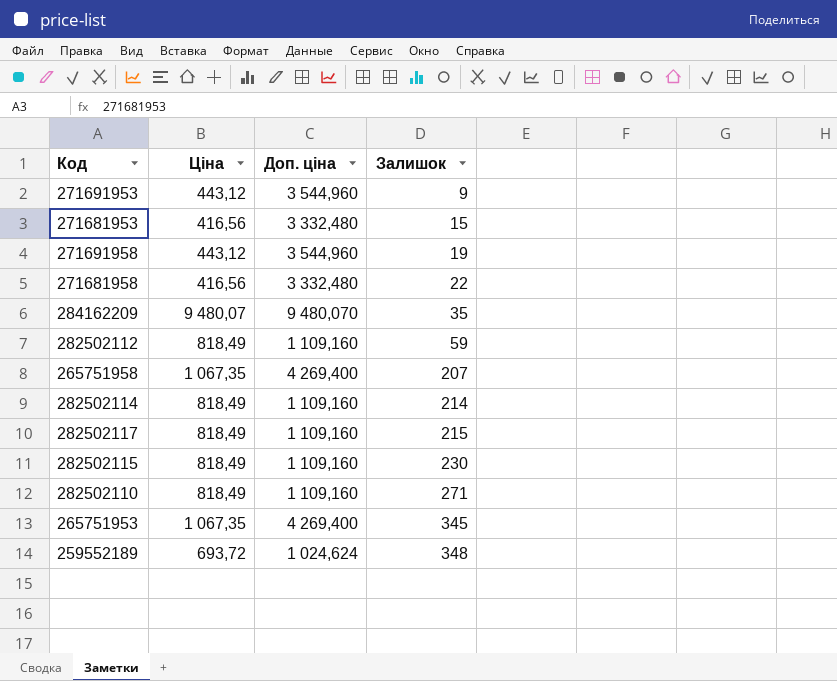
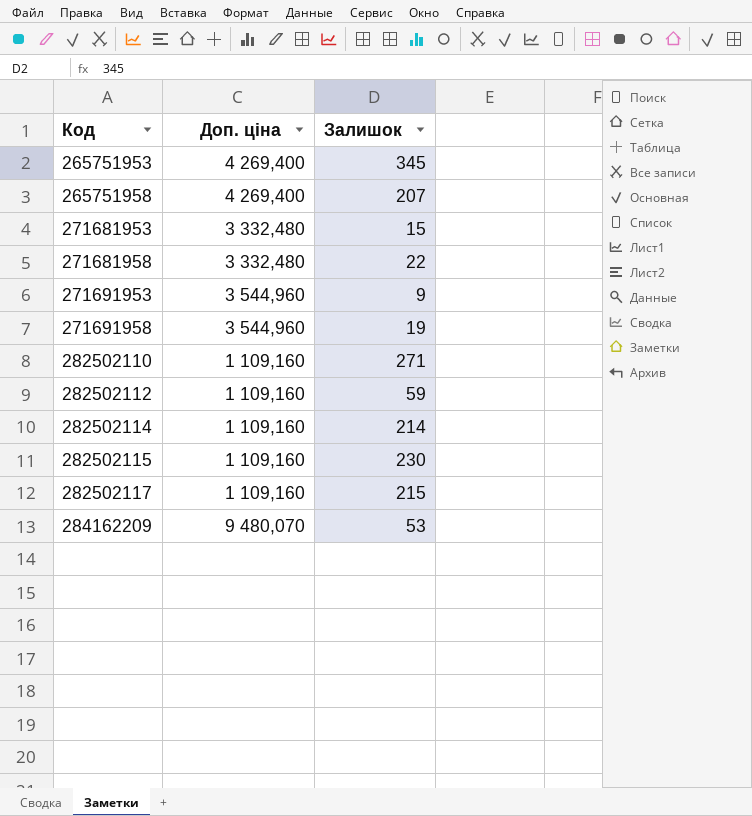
row order: Залишок ascending -> Код ascending
column Ціна | position: 2 -> none
row 259552189: 693,72 | 1 024,624 | 348 -> none
284162209 | Залишок: 35 -> 53

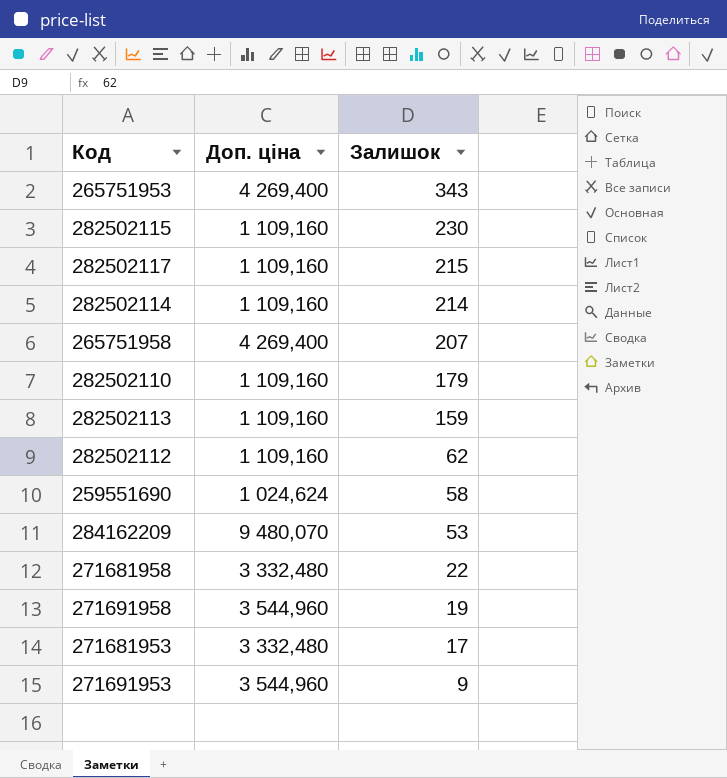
row order: Код ascending -> Залишок descending
265751953 | Залишок: 345 -> 343
282502110 | Залишок: 271 -> 179
row 282502113: none -> 1 109,160 | 159
282502112 | Залишок: 59 -> 62
row 259551690: none -> 1 024,624 | 58
271681953 | Залишок: 15 -> 17

